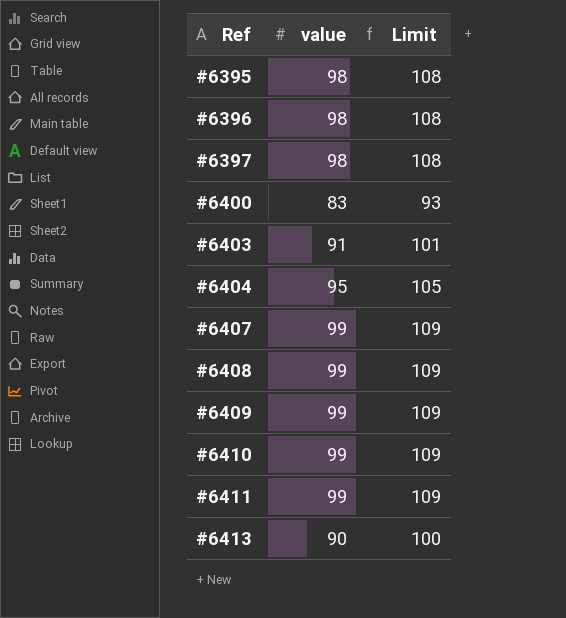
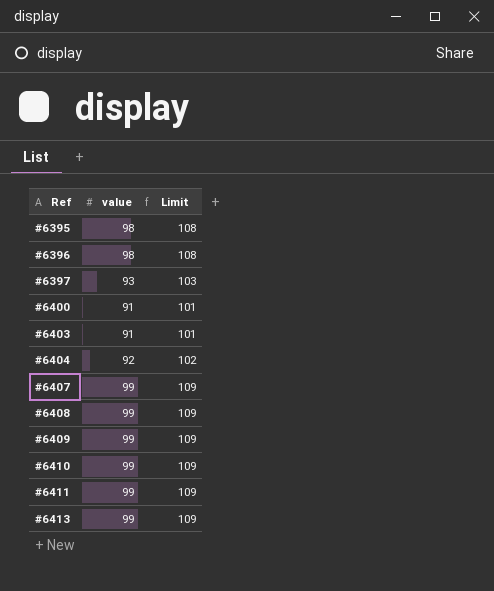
#6397 | value: 98 -> 93
#6397 | Limit: 108 -> 103
#6400 | value: 83 -> 91
#6400 | Limit: 93 -> 101
#6404 | value: 95 -> 92
#6404 | Limit: 105 -> 102
#6413 | value: 90 -> 99
#6413 | Limit: 100 -> 109

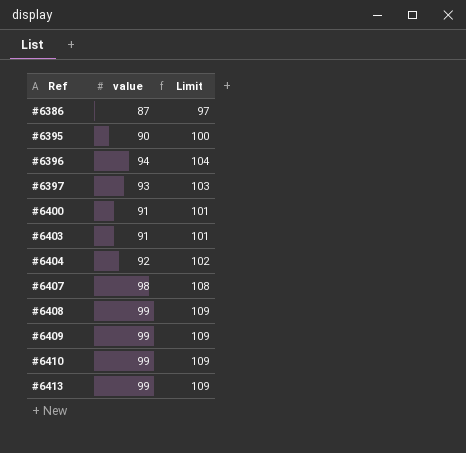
row #6411: 99 | 109 -> none
row #6386: none -> 87 | 97
#6395 | value: 98 -> 90
#6395 | Limit: 108 -> 100
#6396 | value: 98 -> 94
#6396 | Limit: 108 -> 104
#6407 | value: 99 -> 98
#6407 | Limit: 109 -> 108

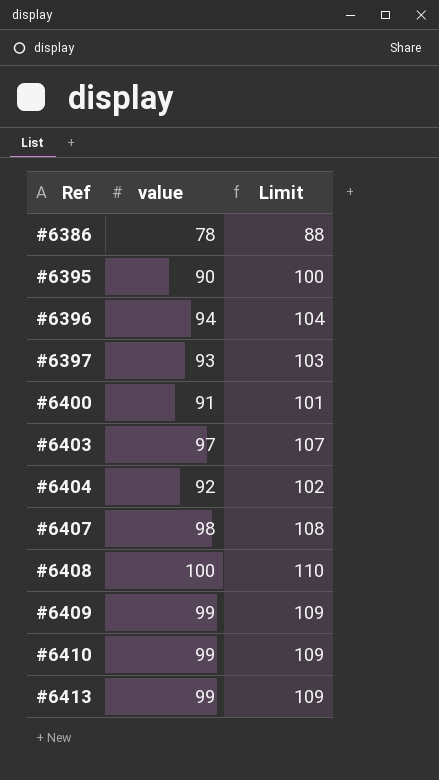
#6386 | value: 87 -> 78
#6386 | Limit: 97 -> 88
#6403 | value: 91 -> 97
#6403 | Limit: 101 -> 107
#6408 | value: 99 -> 100
#6408 | Limit: 109 -> 110

